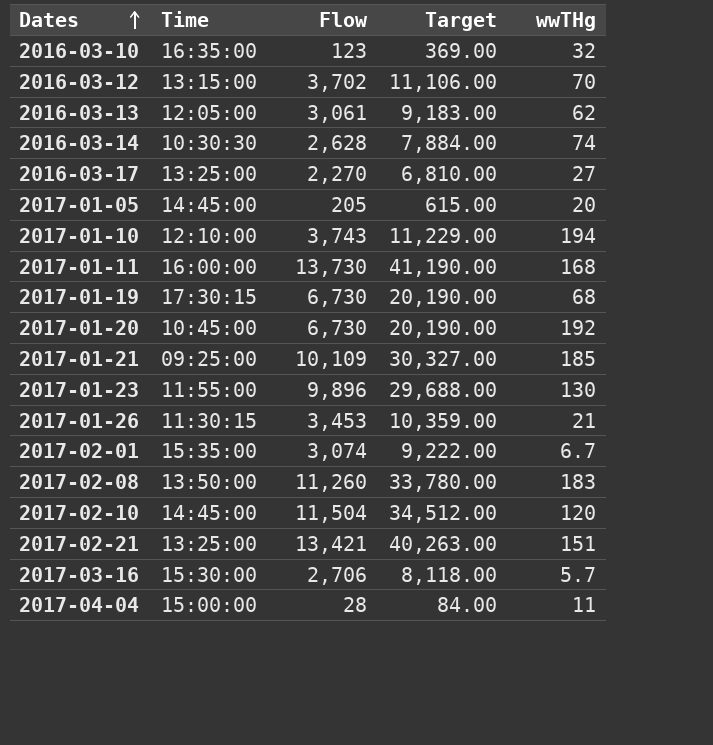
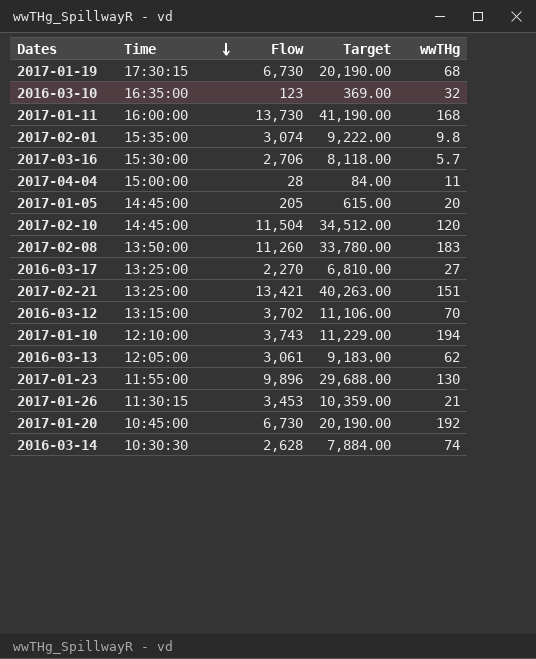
row order: Dates ascending -> Time descending
row 2017-01-21: 09:25:00 | 10,109 | 30,327.00 | 185 -> none
2017-02-01 | wwTHg: 6.7 -> 9.8

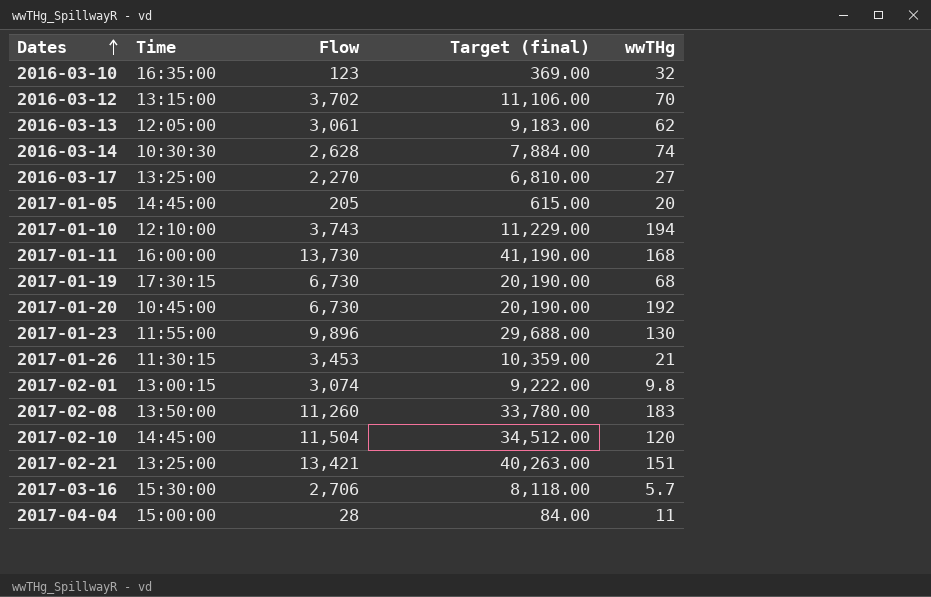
row order: Time descending -> Dates ascending
column name: Target -> Target (final)
2017-02-01 | Time: 15:35:00 -> 13:00:15

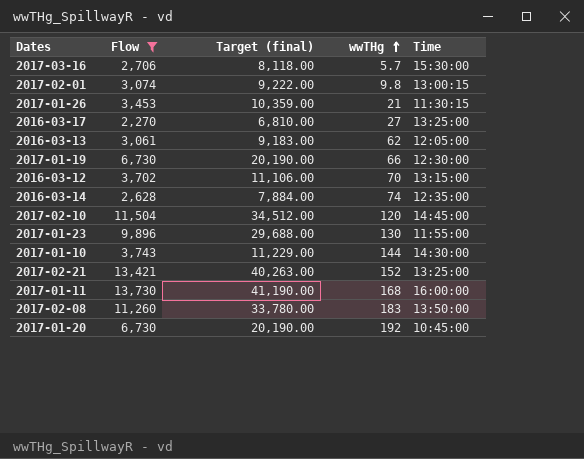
filter: none -> Flow >= 2,270
row order: Dates ascending -> wwTHg ascending
column Time | position: 2 -> 5
2017-01-19 | wwTHg: 68 -> 66
2017-01-19 | Time: 17:30:15 -> 12:30:00
2016-03-14 | Time: 10:30:30 -> 12:35:00
2017-01-10 | wwTHg: 194 -> 144
2017-01-10 | Time: 12:10:00 -> 14:30:00
2017-02-21 | wwTHg: 151 -> 152

